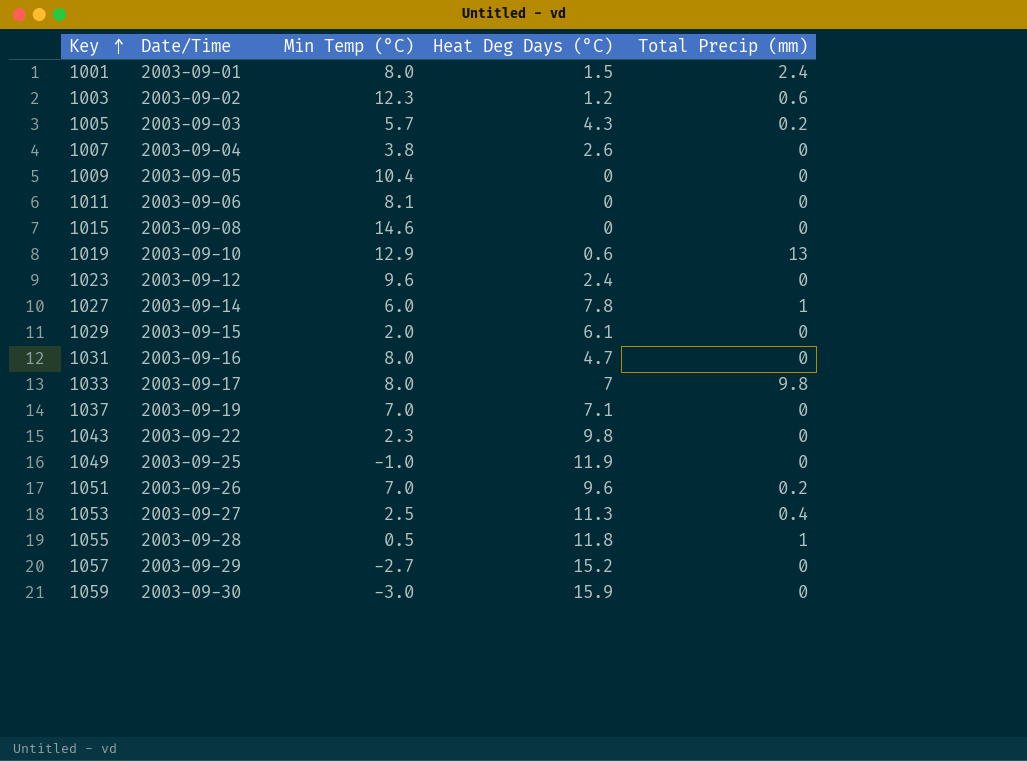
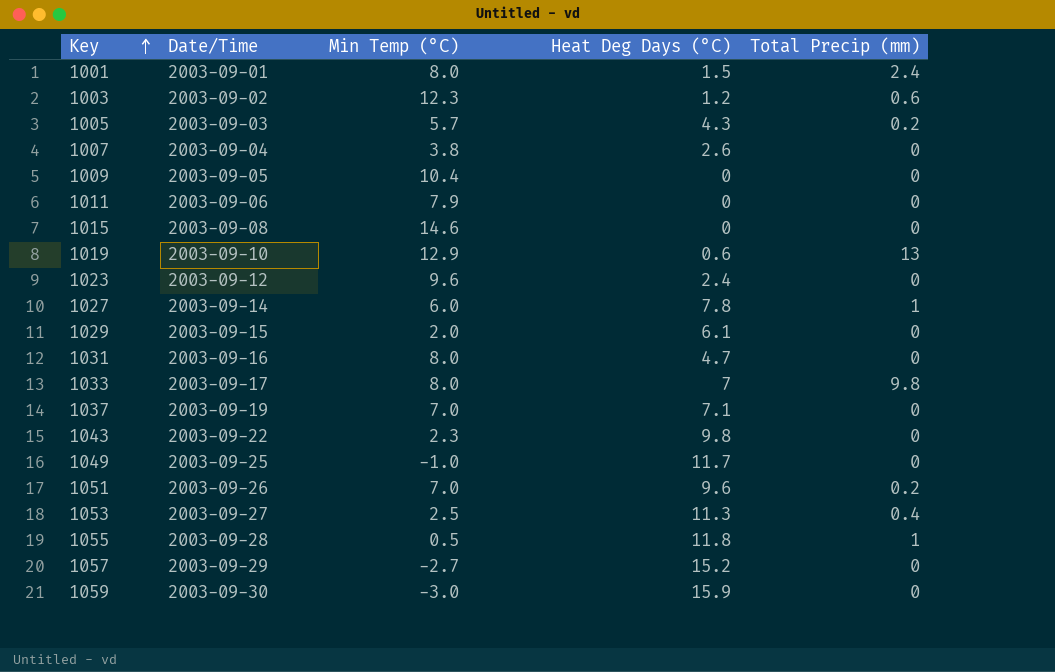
1011 | Min Temp (°C): 8.1 -> 7.9
1049 | Heat Deg Days (°C): 11.9 -> 11.7

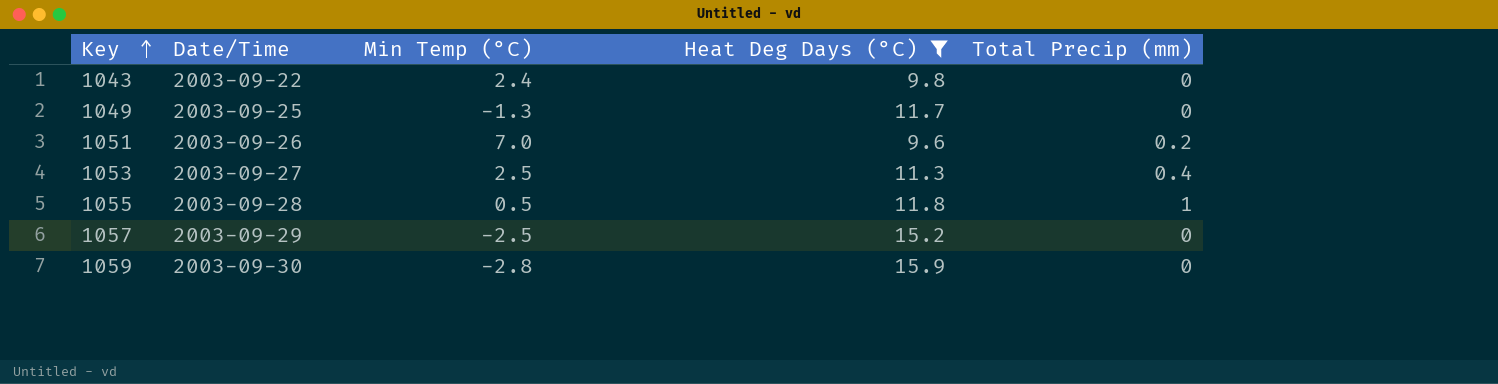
filter: none -> Heat Deg Days (°C) >= 9.6
1043 | Min Temp (°C): 2.3 -> 2.4
1049 | Min Temp (°C): -1.0 -> -1.3
1057 | Min Temp (°C): -2.7 -> -2.5
1059 | Min Temp (°C): -3.0 -> -2.8

